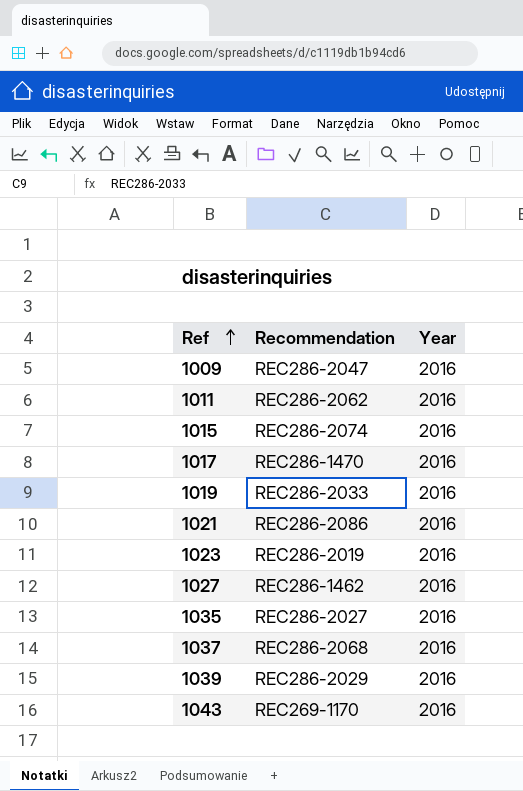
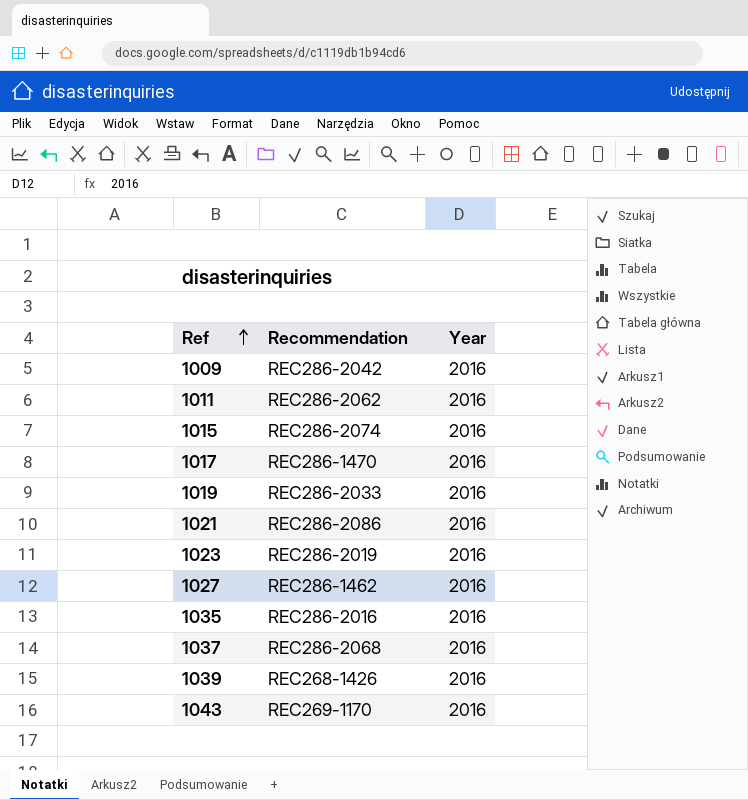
1009 | Recommendation: REC286-2047 -> REC286-2042
1035 | Recommendation: REC286-2027 -> REC286-2016
1039 | Recommendation: REC286-2029 -> REC268-1426

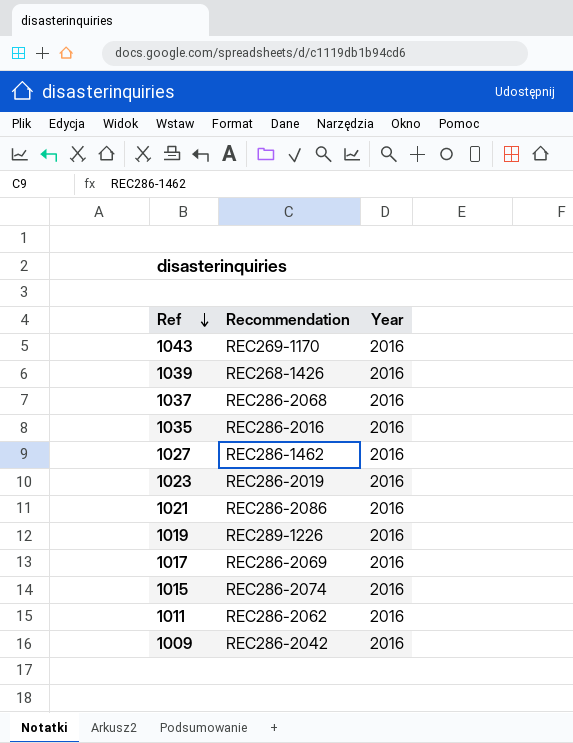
row order: Ref ascending -> Ref descending
1019 | Recommendation: REC286-2033 -> REC289-1226
1017 | Recommendation: REC286-1470 -> REC286-2069

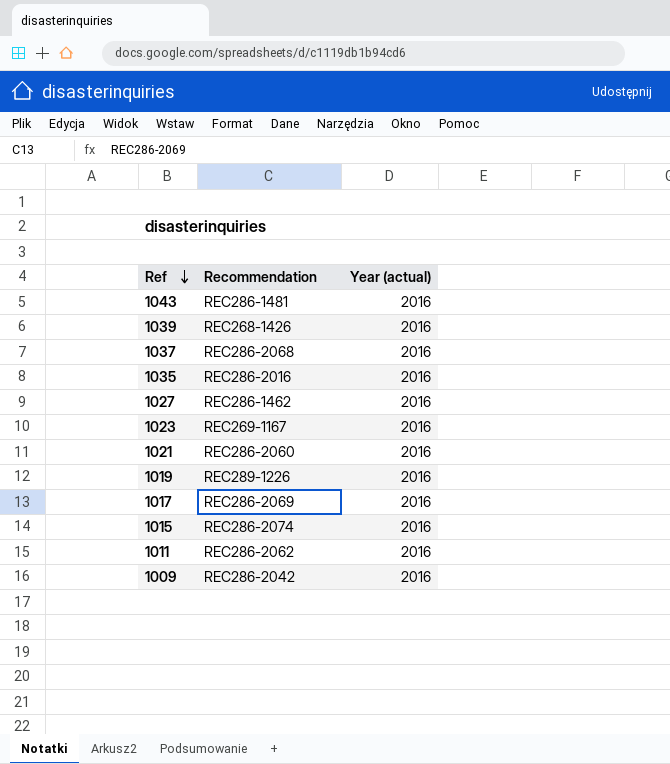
column name: Year -> Year (actual)
1043 | Recommendation: REC269-1170 -> REC286-1481
1023 | Recommendation: REC286-2019 -> REC269-1167
1021 | Recommendation: REC286-2086 -> REC286-2060

